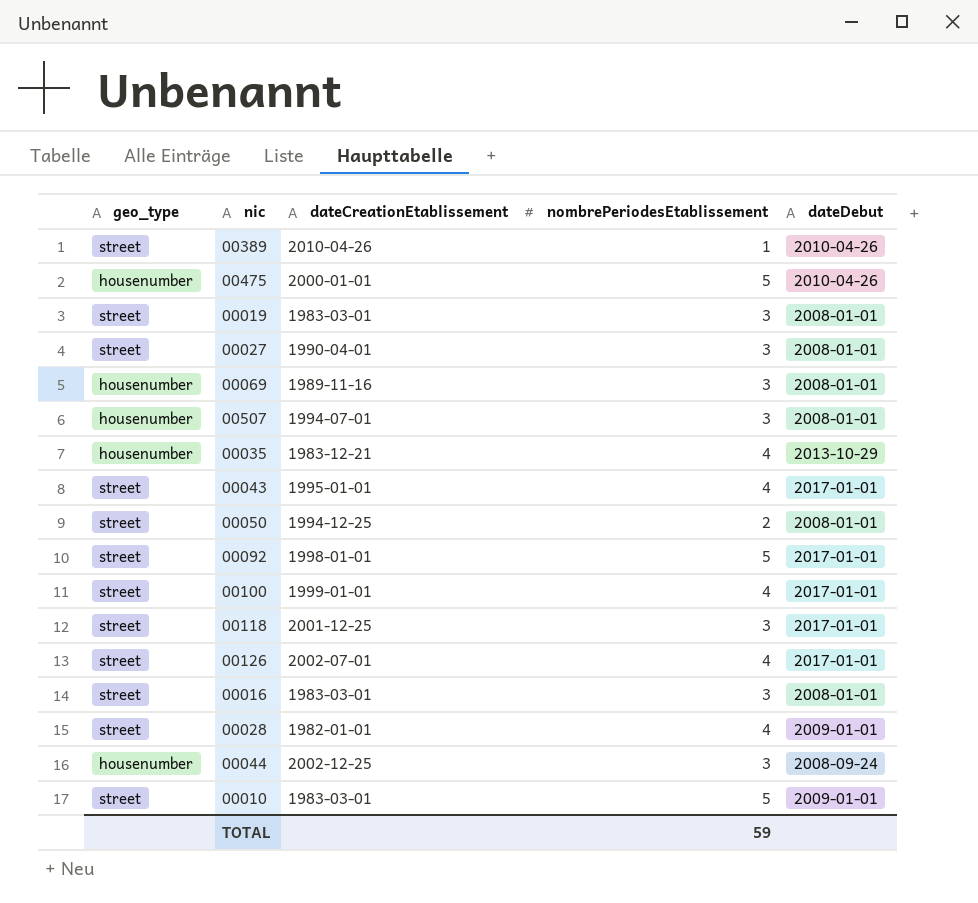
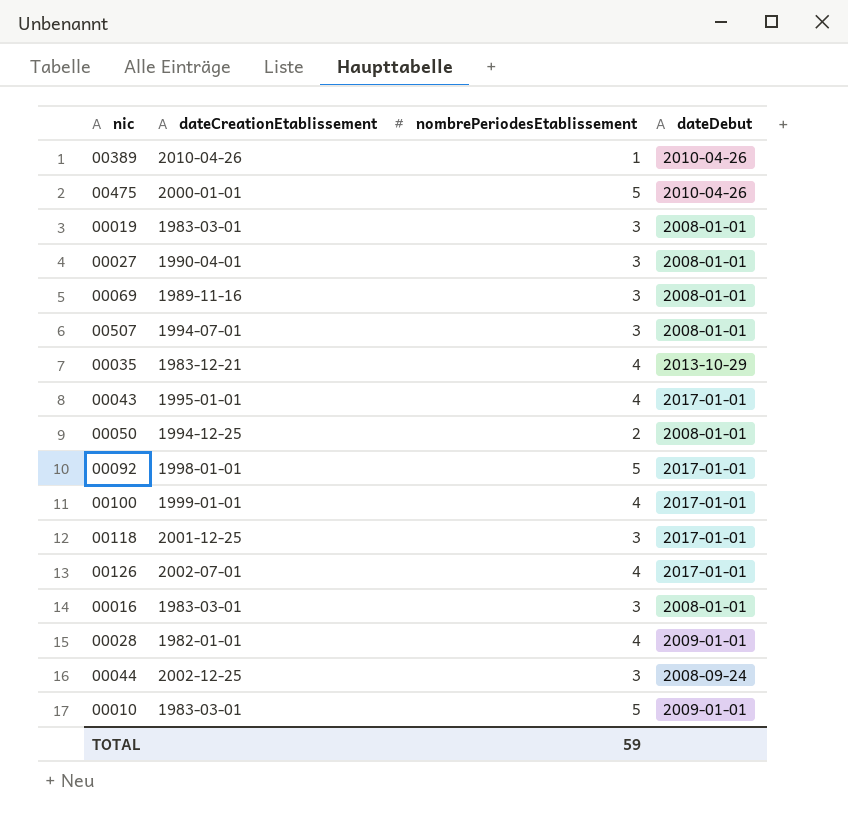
column geo_type | position: 1 -> none

